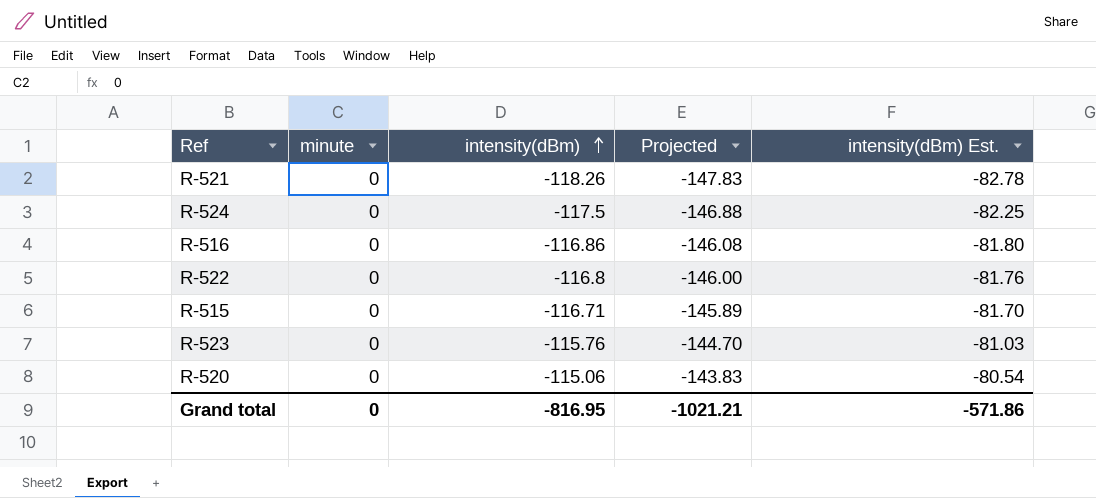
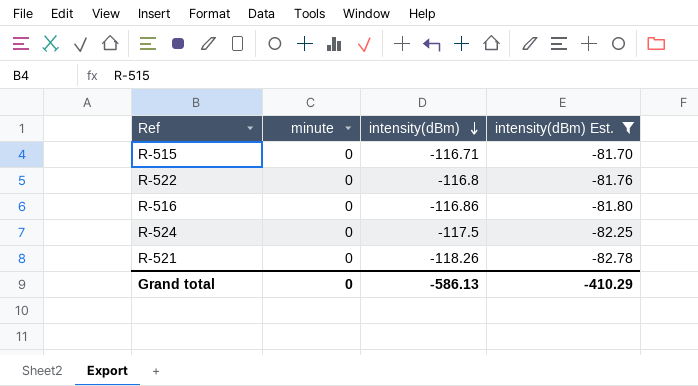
filter: none -> intensity(dBm) Est. <= -81.70
row order: intensity(dBm) ascending -> intensity(dBm) descending
column Projected | formula: [intensity(dBm)] * 1.25 -> none
Grand total | intensity(dBm): -816.95 -> -586.13
Grand total | intensity(dBm) Est.: -571.86 -> -410.29

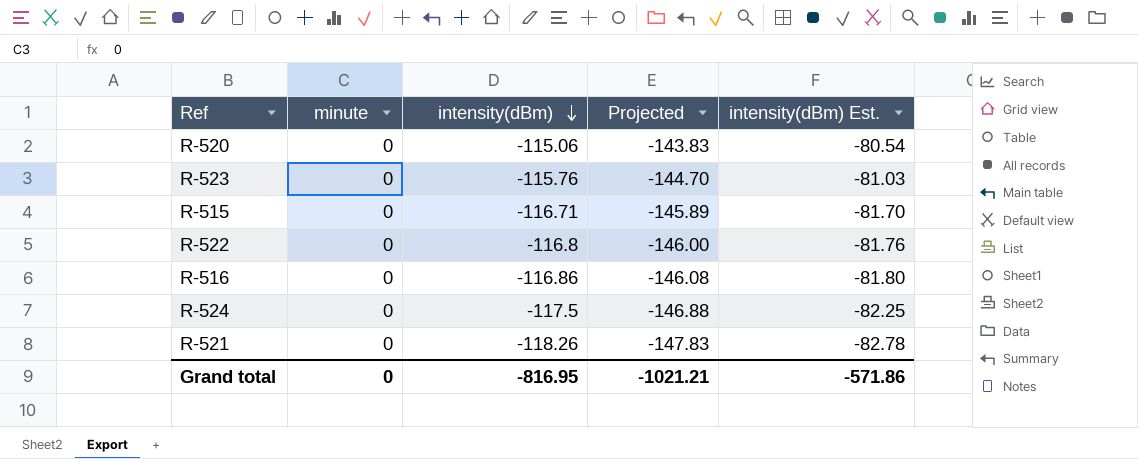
filter: intensity(dBm) Est. <= -81.70 -> none
column Projected | formula: none -> [intensity(dBm)] * 1.25
Grand total | intensity(dBm): -586.13 -> -816.95
Grand total | intensity(dBm) Est.: -410.29 -> -571.86

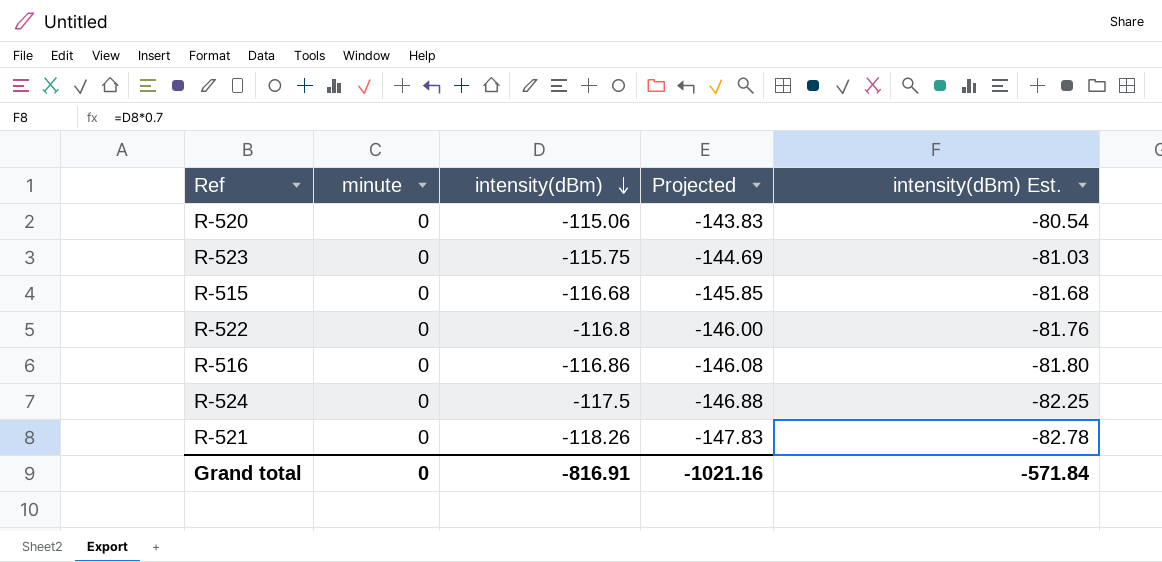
R-523 | intensity(dBm): -115.76 -> -115.75
R-523 | Projected: -144.70 -> -144.69
R-515 | intensity(dBm): -116.71 -> -116.68
R-515 | Projected: -145.89 -> -145.85
R-515 | intensity(dBm) Est.: -81.70 -> -81.68
Grand total | intensity(dBm): -816.95 -> -816.91
Grand total | Projected: -1021.21 -> -1021.16
Grand total | intensity(dBm) Est.: -571.86 -> -571.84

